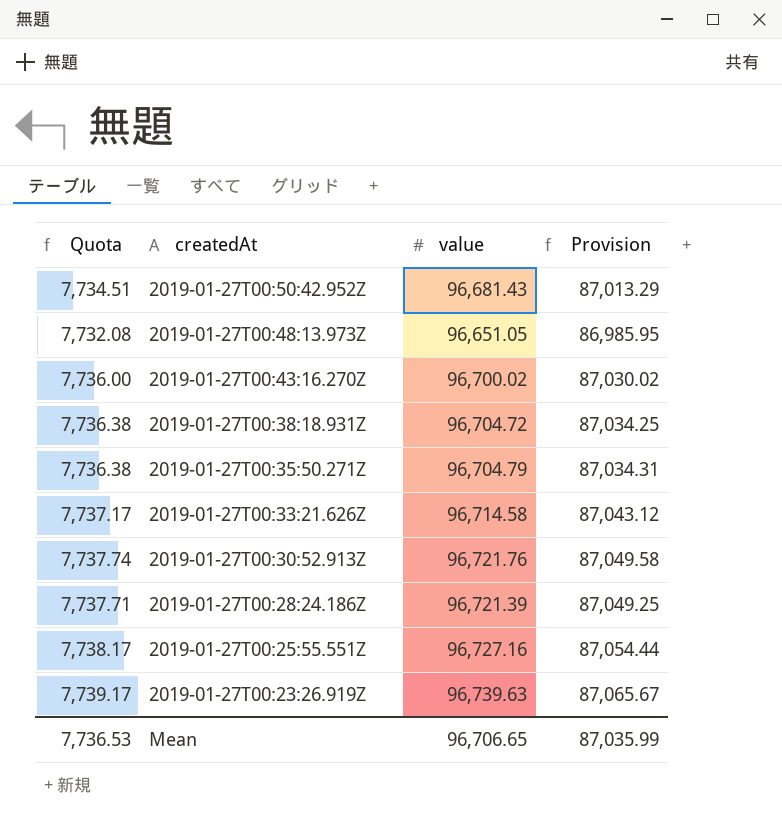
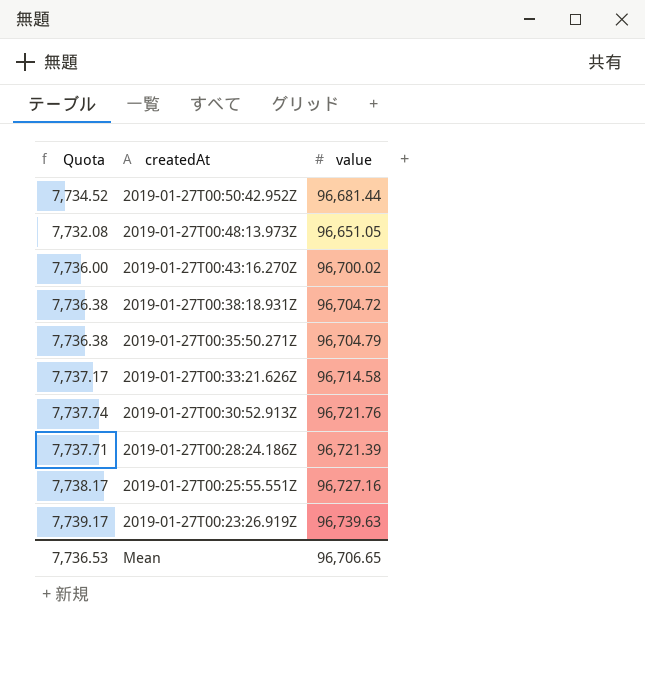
column Provision | formula: [value] * 0.9 -> none
2019-01-27T00:50:42.952Z | Quota: 7,734.51 -> 7,734.52
2019-01-27T00:50:42.952Z | value: 96,681.43 -> 96,681.44

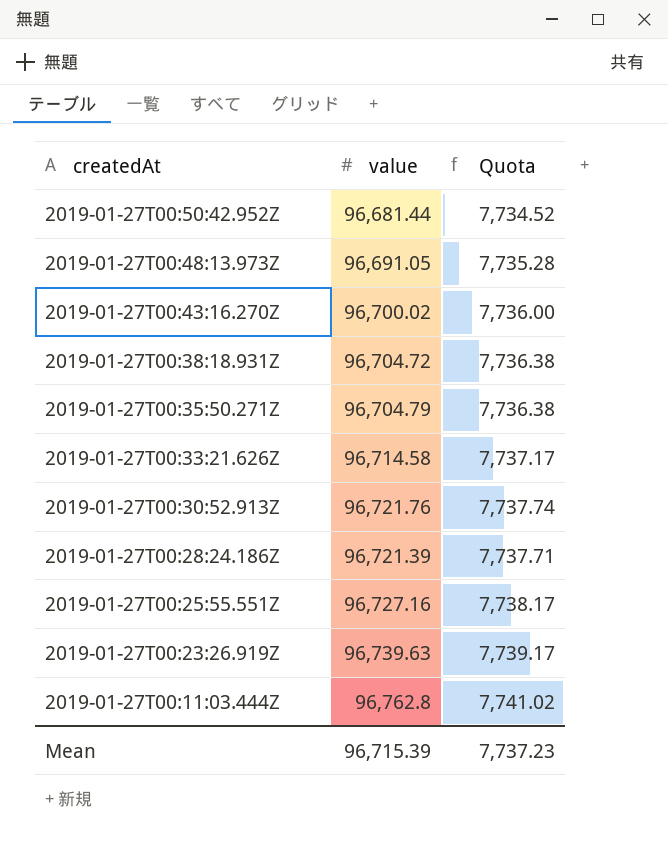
column Quota | position: 1 -> 3
2019-01-27T00:48:13.973Z | value: 96,651.05 -> 96,691.05
2019-01-27T00:48:13.973Z | Quota: 7,732.08 -> 7,735.28
row 2019-01-27T00:11:03.444Z: none -> 96,762.8 | 7,741.02
Mean | value: 96,706.65 -> 96,715.39
Mean | Quota: 7,736.53 -> 7,737.23

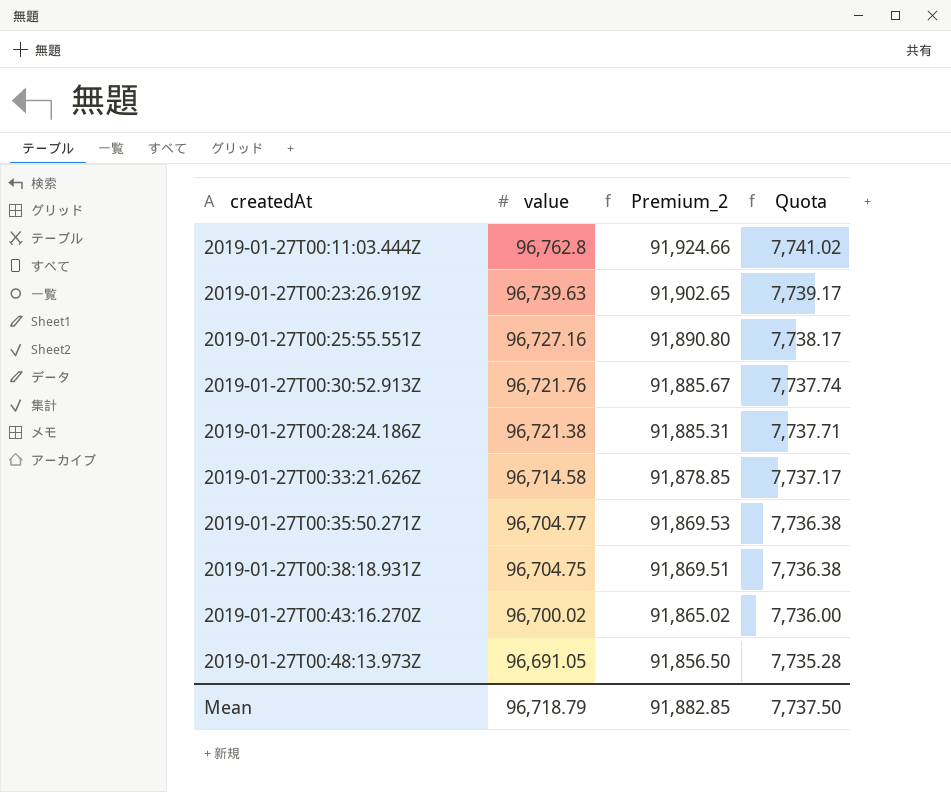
row order: createdAt descending -> value descending
column Premium_2 | formula: none -> [value] * 0.95
row 2019-01-27T00:50:42.952Z: 96,681.44 | 7,734.52 -> none
2019-01-27T00:28:24.186Z | value: 96,721.39 -> 96,721.38
2019-01-27T00:35:50.271Z | value: 96,704.79 -> 96,704.77
2019-01-27T00:38:18.931Z | value: 96,704.72 -> 96,704.75
Mean | value: 96,715.39 -> 96,718.79
Mean | Quota: 7,737.23 -> 7,737.50

